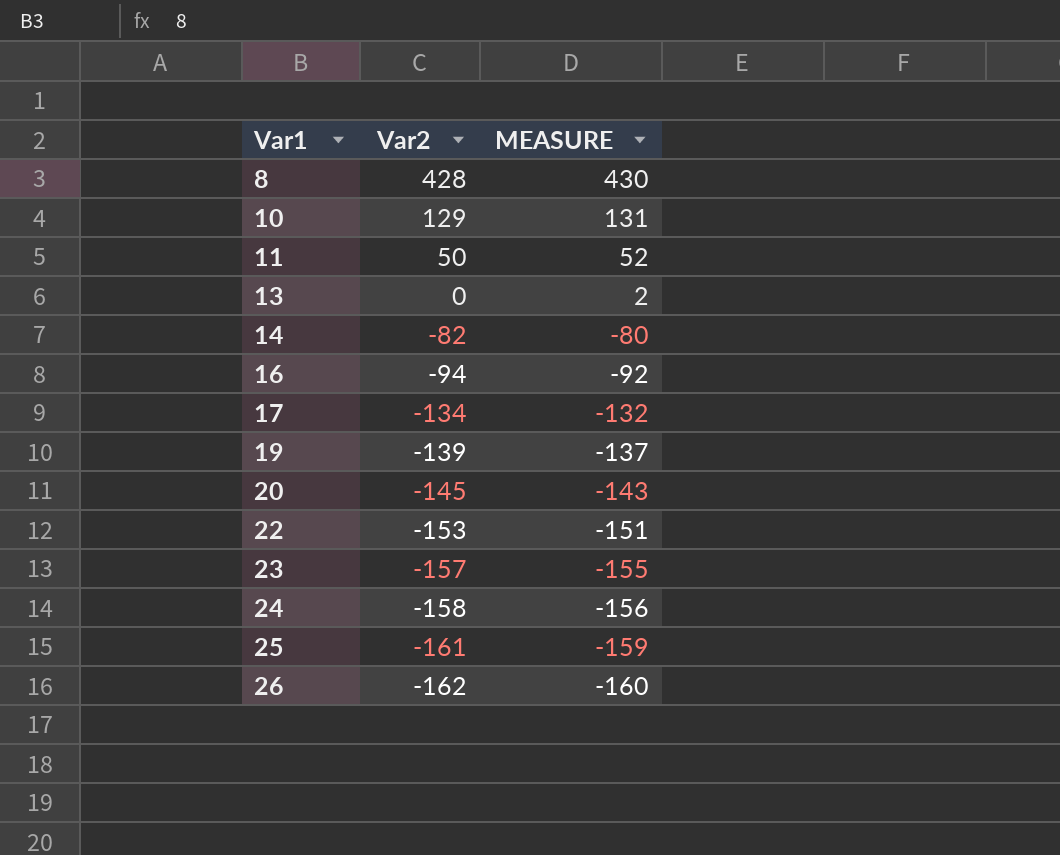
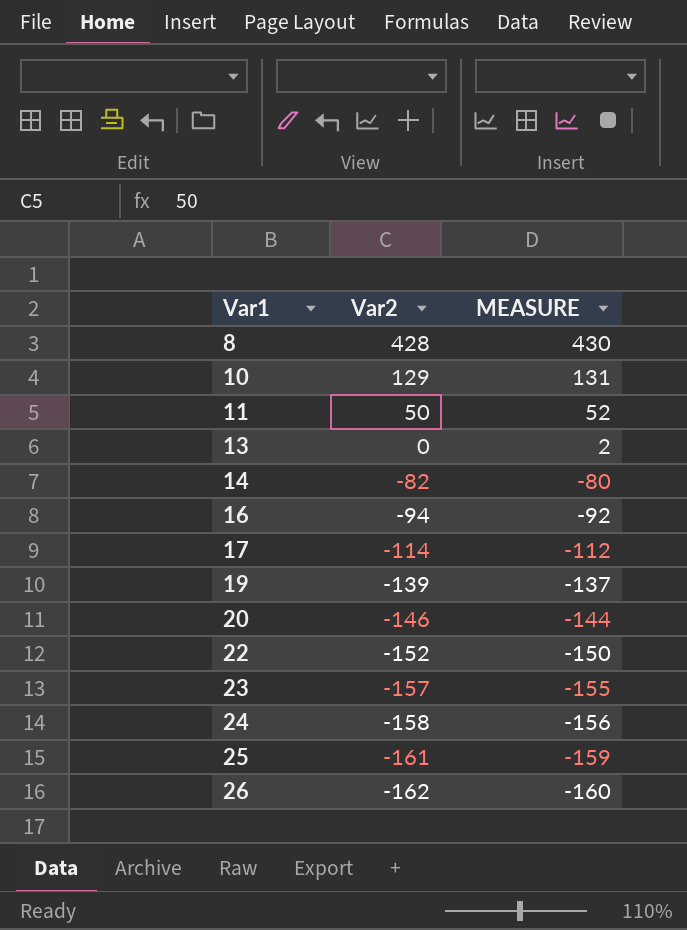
17 | Var2: -134 -> -114
17 | MEASURE: -132 -> -112
20 | Var2: -145 -> -146
20 | MEASURE: -143 -> -144
22 | Var2: -153 -> -152
22 | MEASURE: -151 -> -150

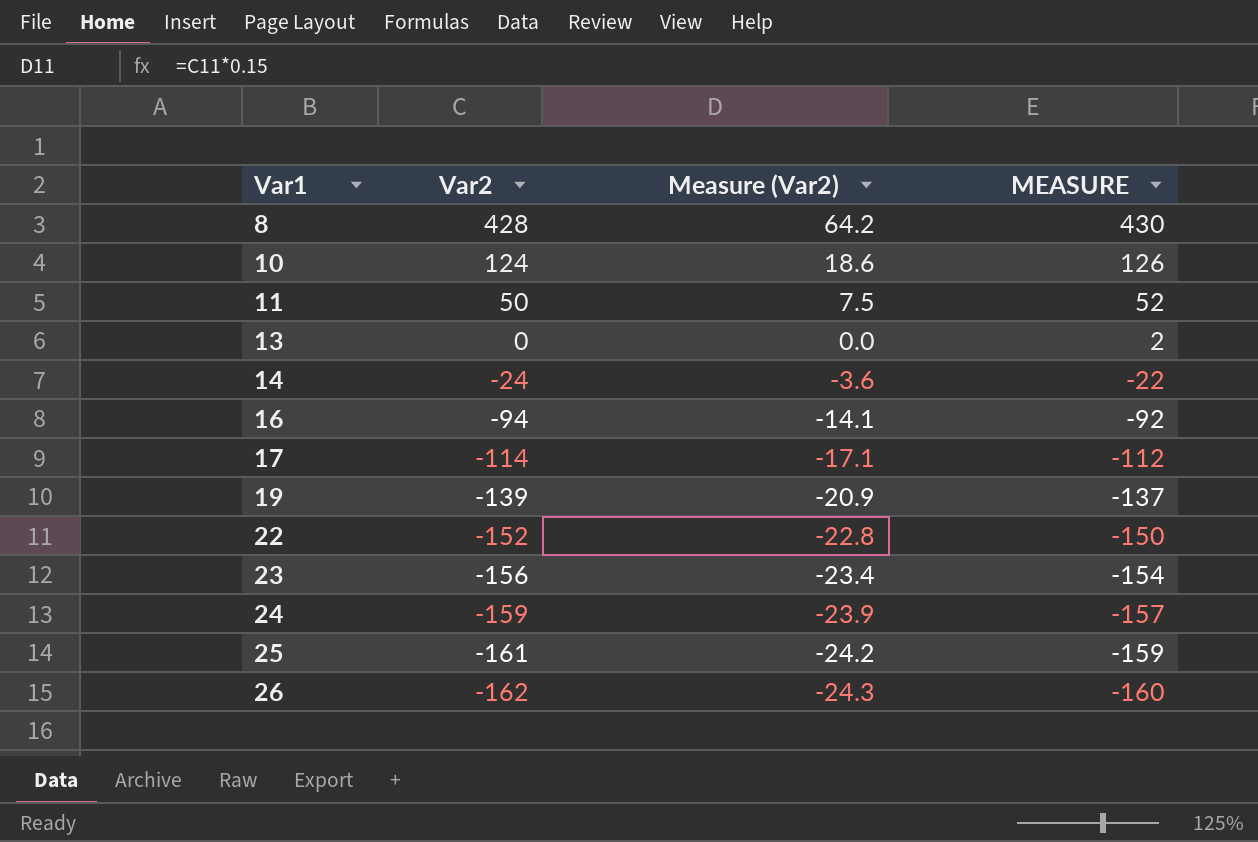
column Measure (Var2) | formula: none -> [Var2] * 0.15
row 20: -146 | -144 -> none
10 | Var2: 129 -> 124
10 | MEASURE: 131 -> 126
14 | Var2: -82 -> -24
14 | MEASURE: -80 -> -22
23 | Var2: -157 -> -156
23 | MEASURE: -155 -> -154
24 | Var2: -158 -> -159
24 | MEASURE: -156 -> -157

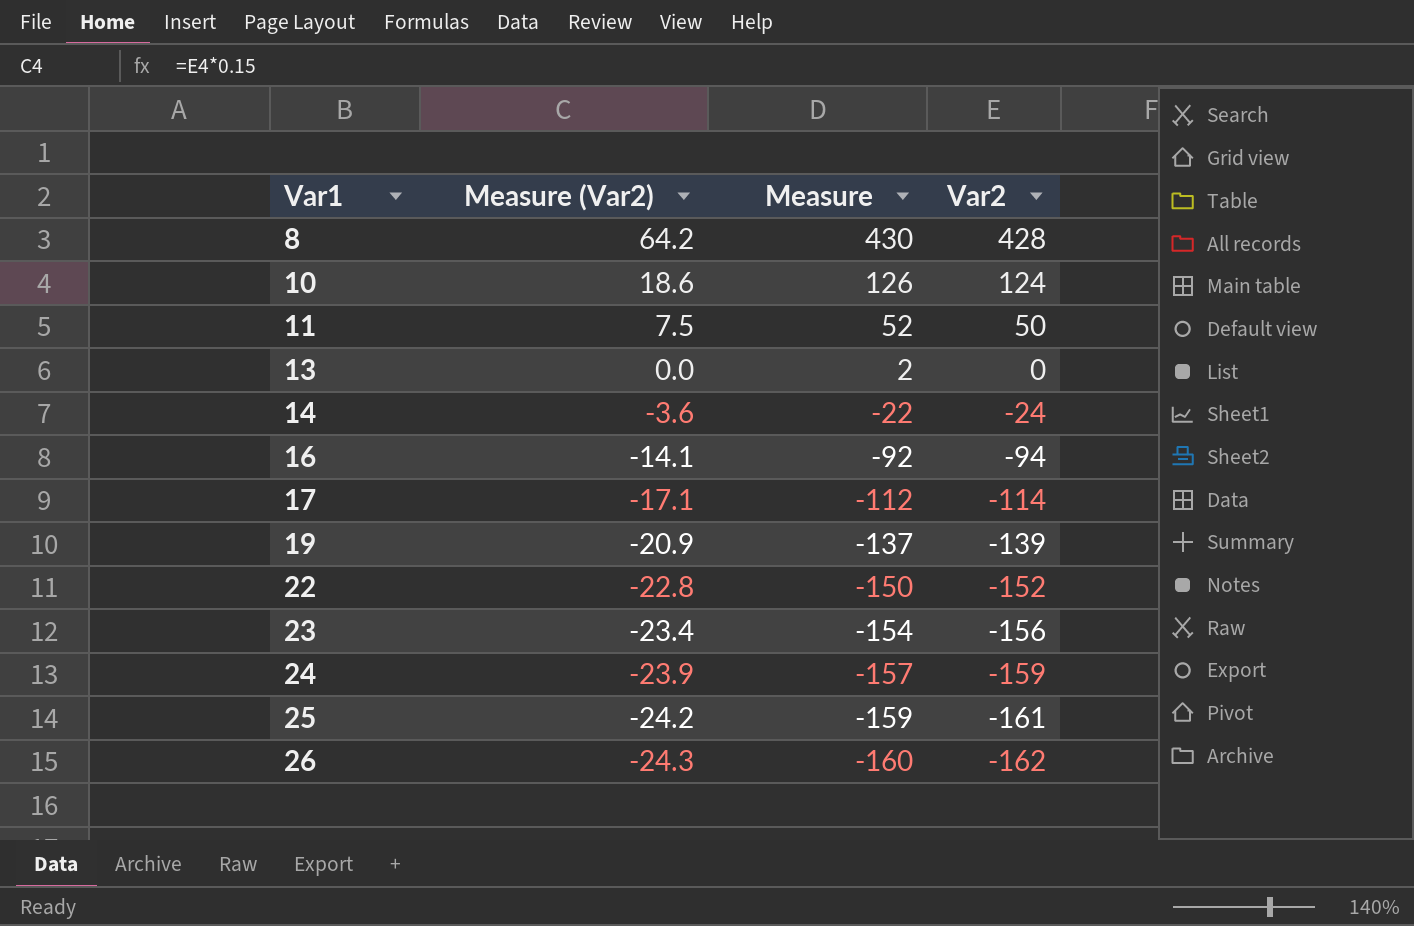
column name: MEASURE -> Measure
column Var2 | position: 2 -> 4

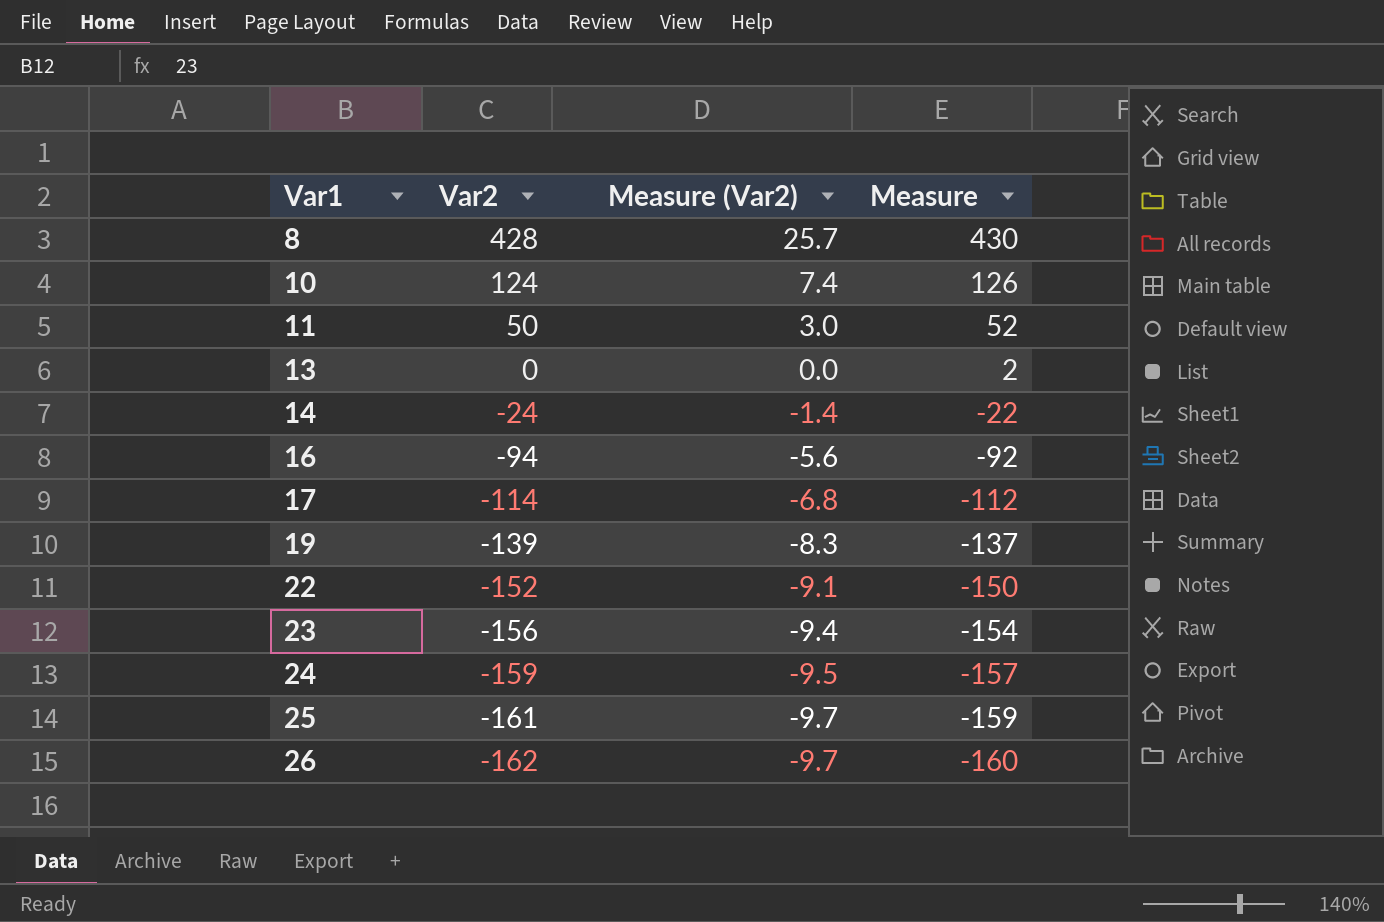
column Var2 | position: 4 -> 2
column Measure (Var2) | formula: [Var2] * 0.15 -> [Var2] * 0.06

